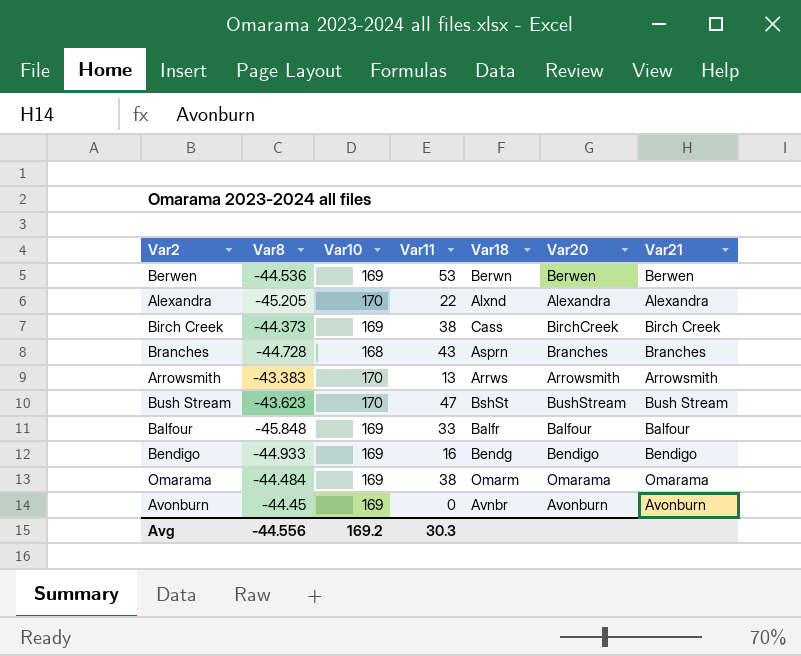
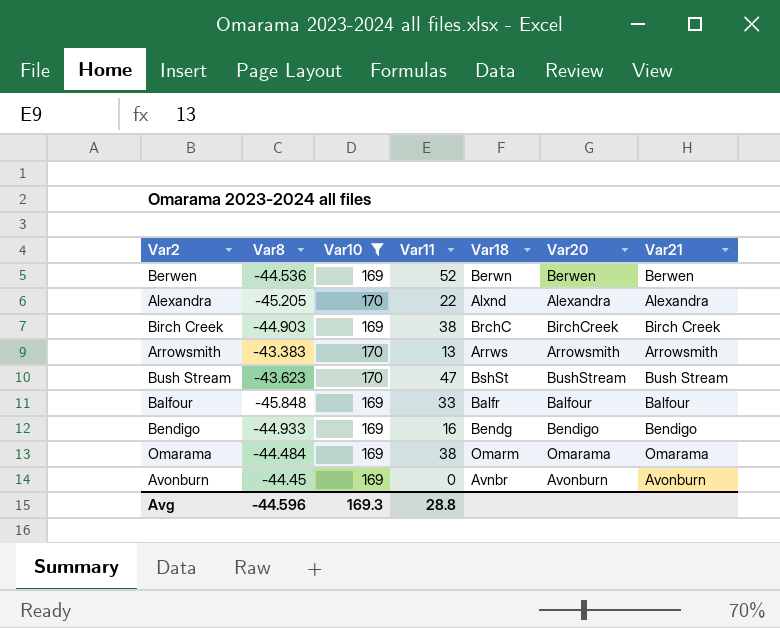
filter: none -> Var10 != 168
Berwen | Var11: 53 -> 52
Birch Creek | Var8: -44.373 -> -44.903
Birch Creek | Var18: Cass -> BrchC
Avg | Var8: -44.556 -> -44.596
Avg | Var10: 169.2 -> 169.3
Avg | Var11: 30.3 -> 28.8

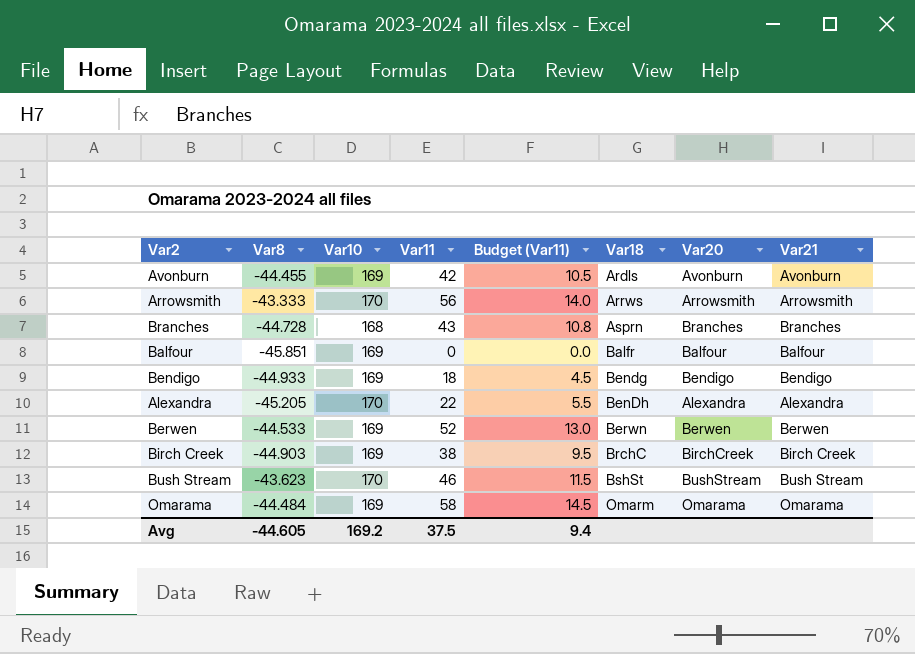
filter: Var10 != 168 -> none
row order: none -> Var18 ascending
column Budget (Var11) | formula: none -> [Var11] * 0.25
Avonburn | Var8: -44.45 -> -44.455
Avonburn | Var11: 0 -> 42
Avonburn | Var18: Avnbr -> Ardls
Arrowsmith | Var8: -43.383 -> -43.333
Arrowsmith | Var11: 13 -> 56
Balfour | Var8: -45.848 -> -45.851
Balfour | Var11: 33 -> 0
Bendigo | Var11: 16 -> 18
Alexandra | Var18: Alxnd -> BenDh
Berwen | Var8: -44.536 -> -44.533
Bush Stream | Var11: 47 -> 46
Omarama | Var11: 38 -> 58
Avg | Var8: -44.596 -> -44.605
Avg | Var10: 169.3 -> 169.2
Avg | Var11: 28.8 -> 37.5

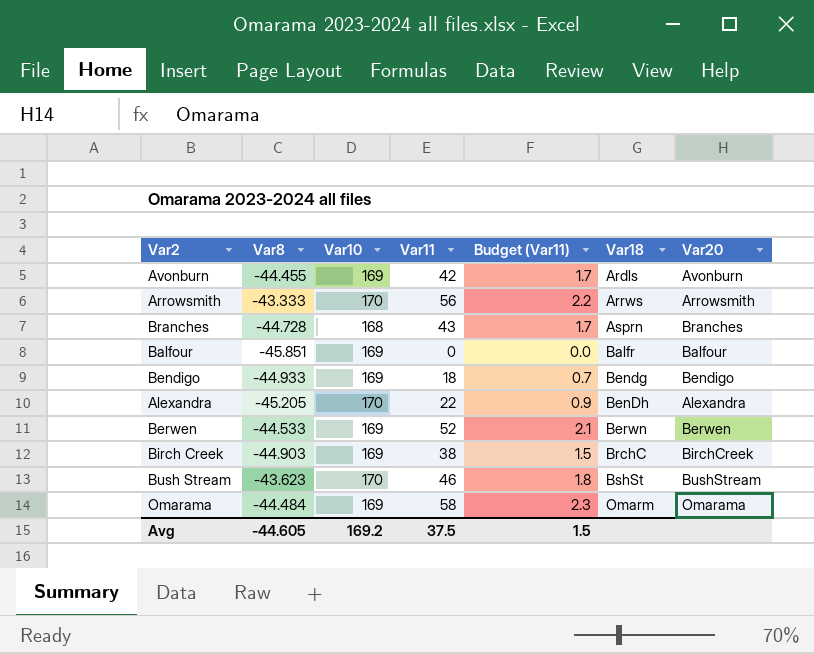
column Var21 | position: 8 -> none
column Budget (Var11) | formula: [Var11] * 0.25 -> [Var11] * 0.04
Avg | Budget (Var11): 9.4 -> 1.5

